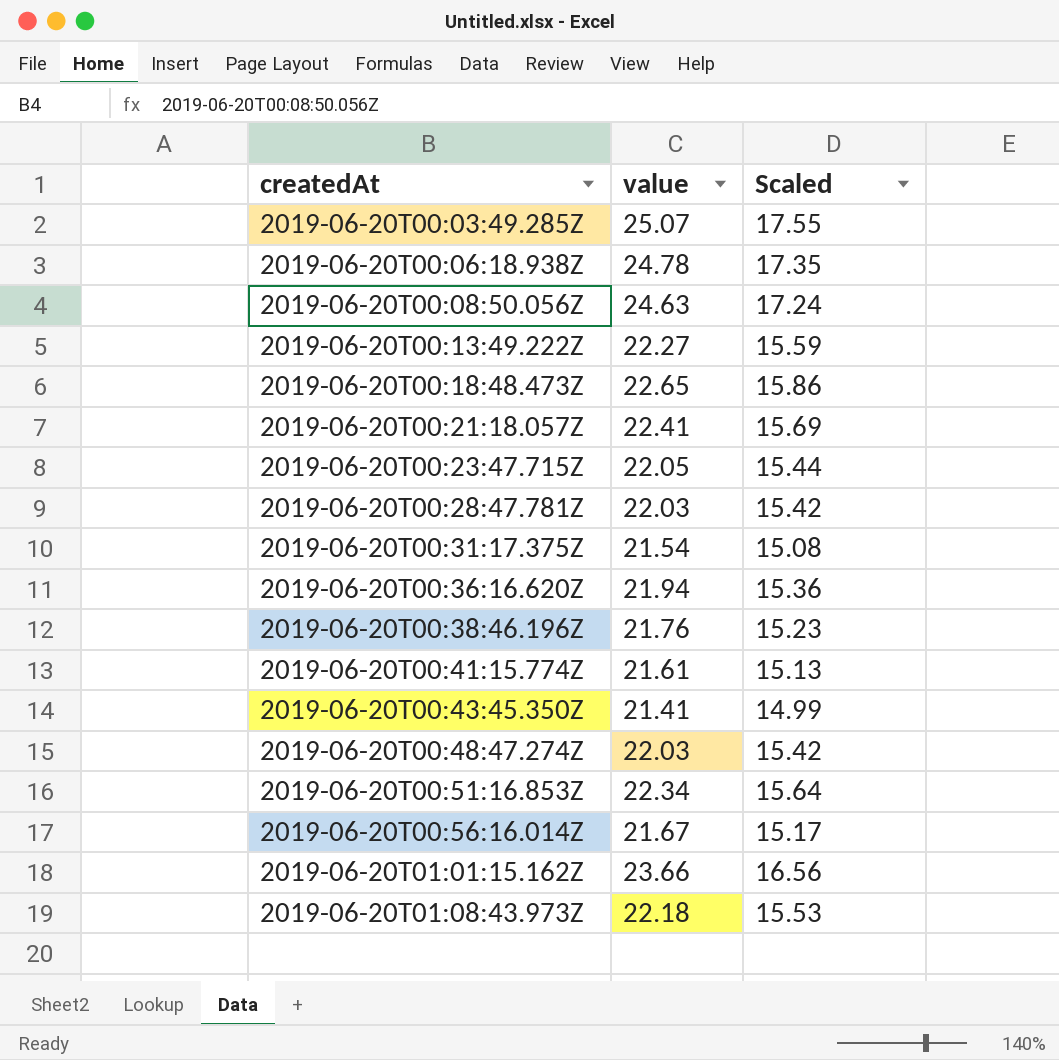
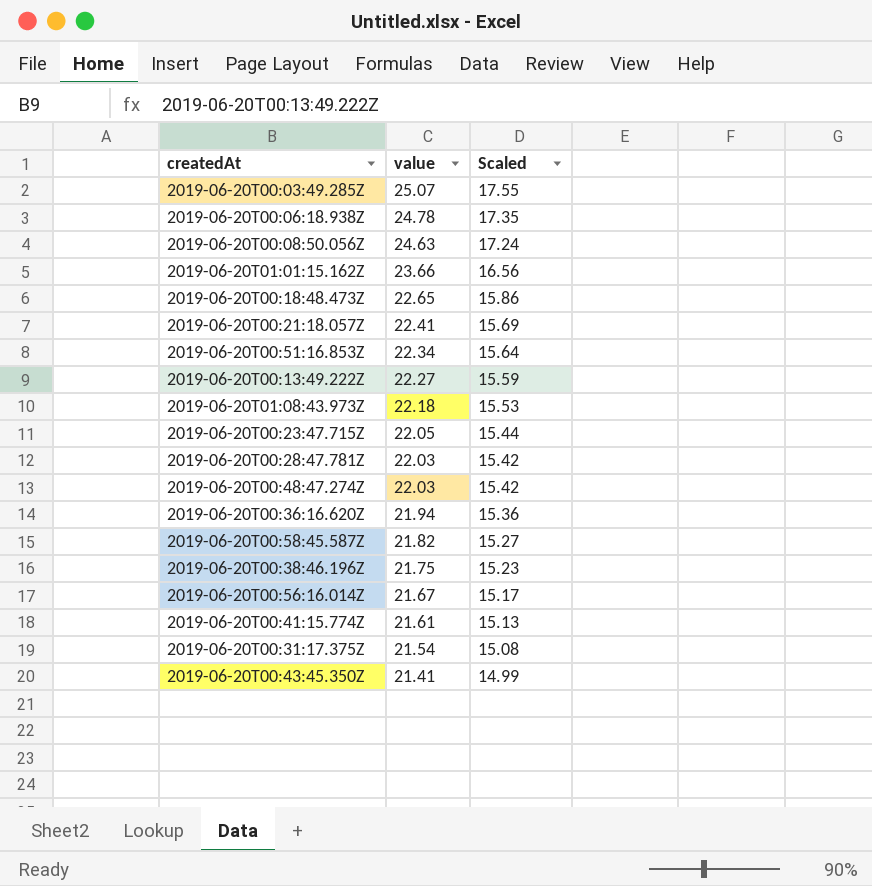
row order: createdAt ascending -> value descending
row 2019-06-20T00:58:45.587Z: none -> 21.82 | 15.27
2019-06-20T00:38:46.196Z | value: 21.76 -> 21.75

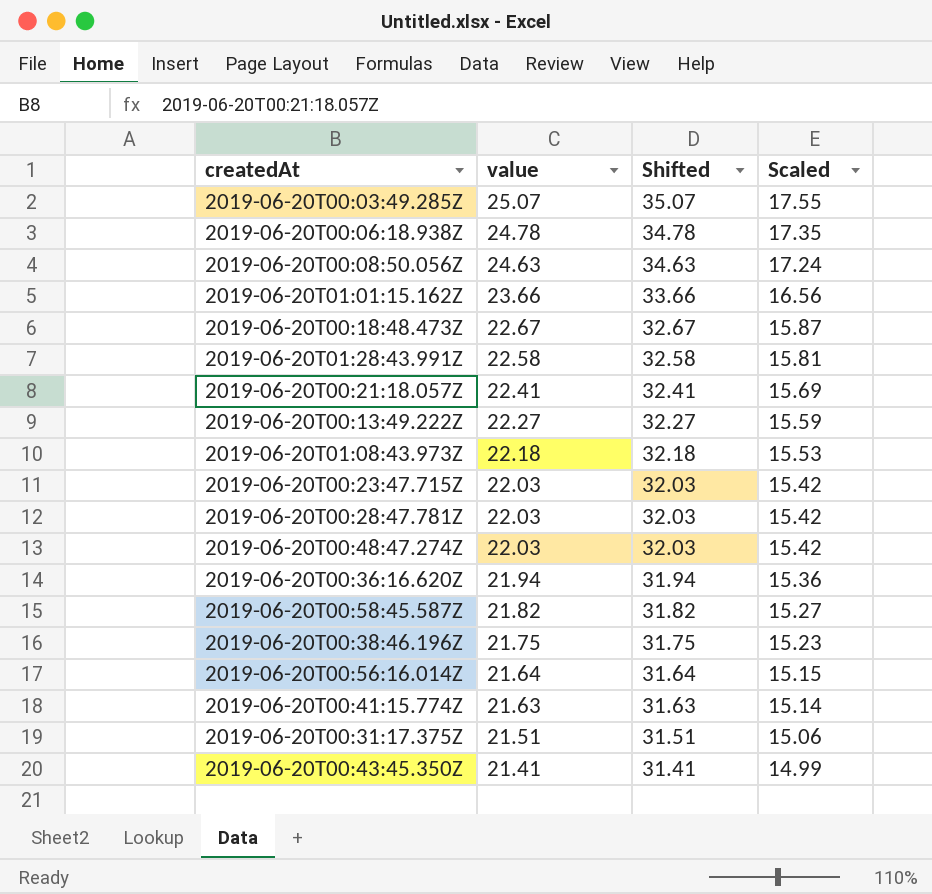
column Shifted | formula: none -> [value] + 10
row 2019-06-20T00:51:16.853Z: 22.34 | 15.64 -> none
2019-06-20T00:18:48.473Z | value: 22.65 -> 22.67
2019-06-20T00:18:48.473Z | Scaled: 15.86 -> 15.87
row 2019-06-20T01:28:43.991Z: none -> 22.58 | 32.58 | 15.81
2019-06-20T00:23:47.715Z | value: 22.05 -> 22.03
2019-06-20T00:23:47.715Z | Scaled: 15.44 -> 15.42
2019-06-20T00:56:16.014Z | value: 21.67 -> 21.64
2019-06-20T00:56:16.014Z | Scaled: 15.17 -> 15.15
2019-06-20T00:41:15.774Z | value: 21.61 -> 21.63
2019-06-20T00:41:15.774Z | Scaled: 15.13 -> 15.14
2019-06-20T00:31:17.375Z | value: 21.54 -> 21.51
2019-06-20T00:31:17.375Z | Scaled: 15.08 -> 15.06

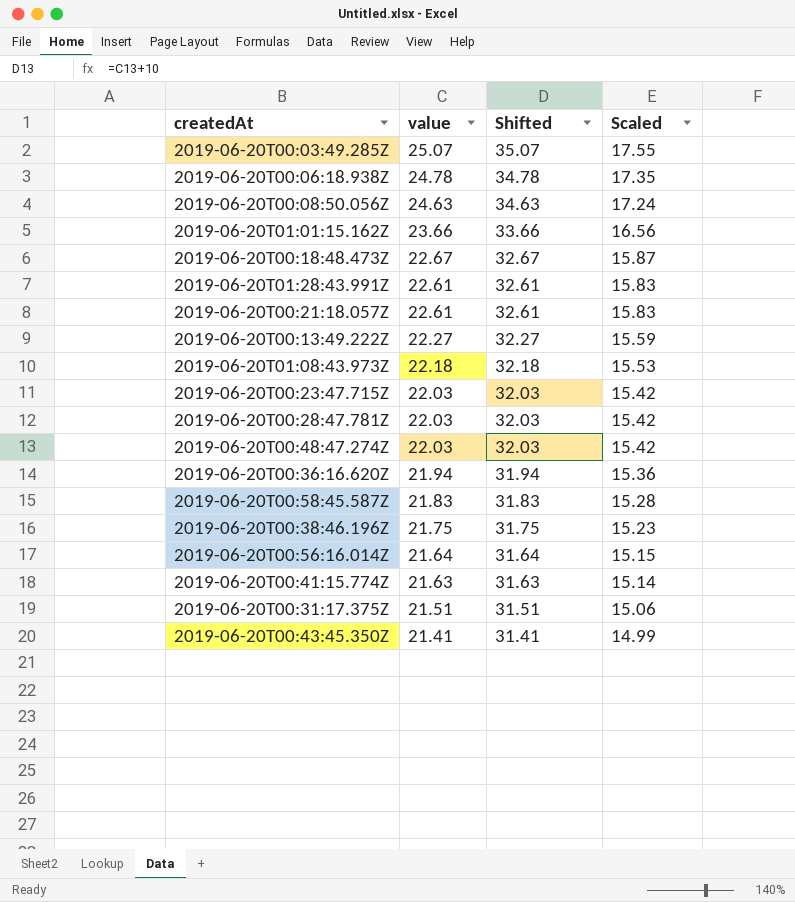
2019-06-20T01:28:43.991Z | value: 22.58 -> 22.61
2019-06-20T01:28:43.991Z | Shifted: 32.58 -> 32.61
2019-06-20T01:28:43.991Z | Scaled: 15.81 -> 15.83
2019-06-20T00:21:18.057Z | value: 22.41 -> 22.61
2019-06-20T00:21:18.057Z | Shifted: 32.41 -> 32.61
2019-06-20T00:21:18.057Z | Scaled: 15.69 -> 15.83
2019-06-20T00:58:45.587Z | value: 21.82 -> 21.83
2019-06-20T00:58:45.587Z | Shifted: 31.82 -> 31.83
2019-06-20T00:58:45.587Z | Scaled: 15.27 -> 15.28

